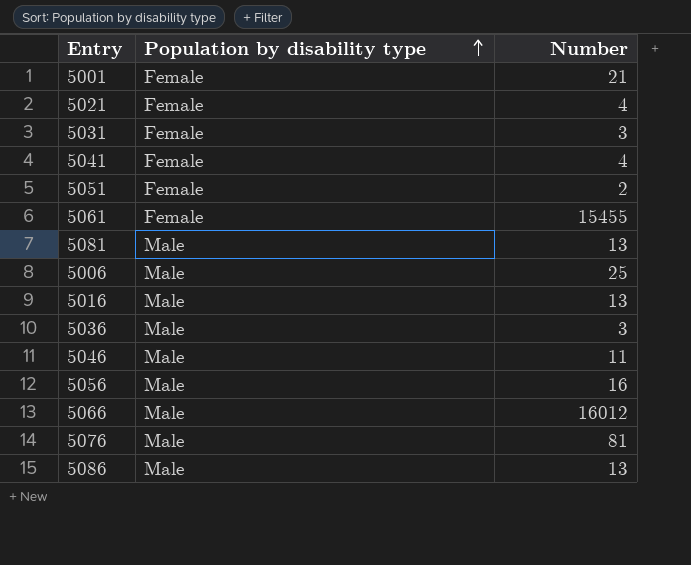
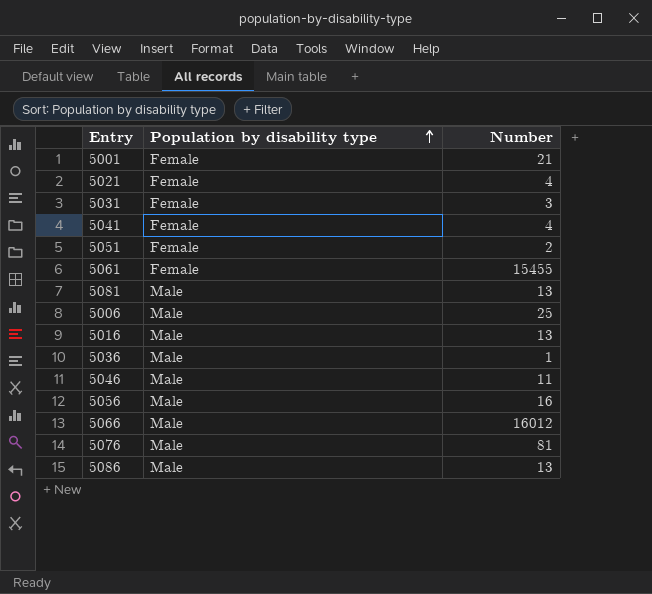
5036 | Number: 3 -> 1

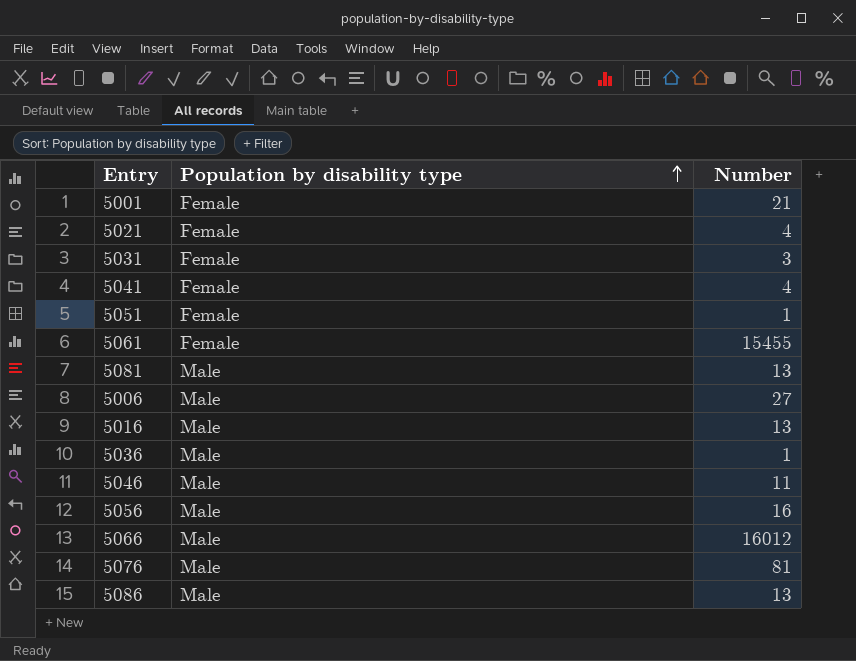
5051 | Number: 2 -> 1
5006 | Number: 25 -> 27

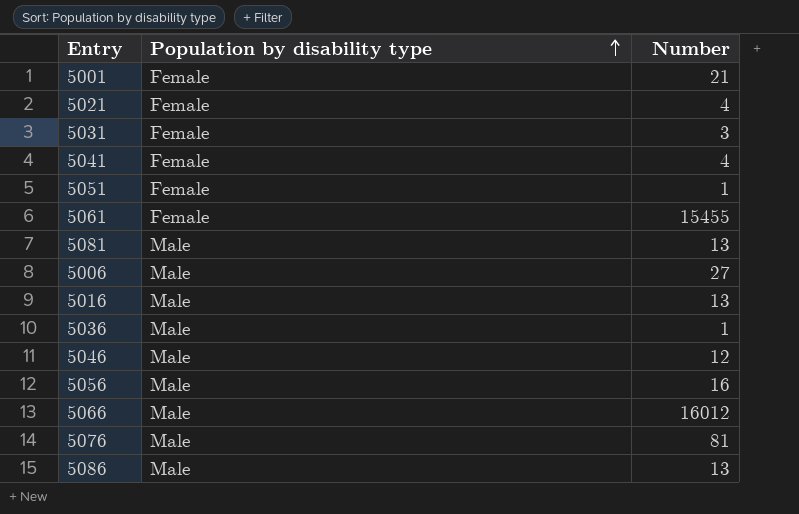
5046 | Number: 11 -> 12

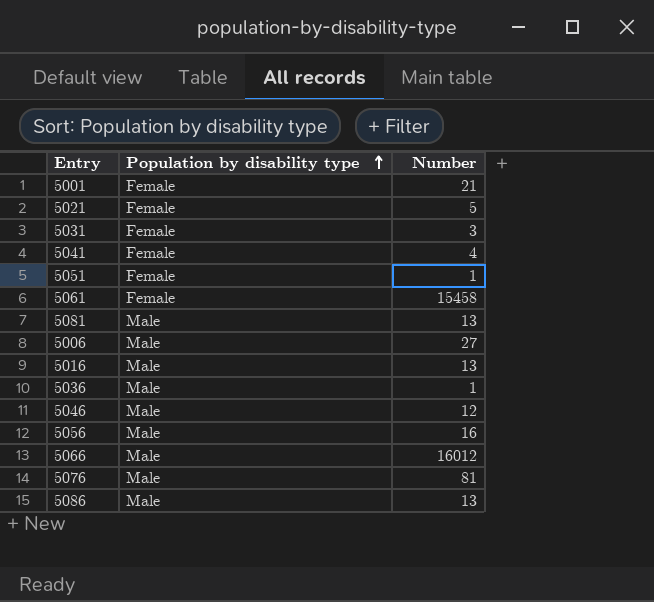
5021 | Number: 4 -> 5
5061 | Number: 15455 -> 15458

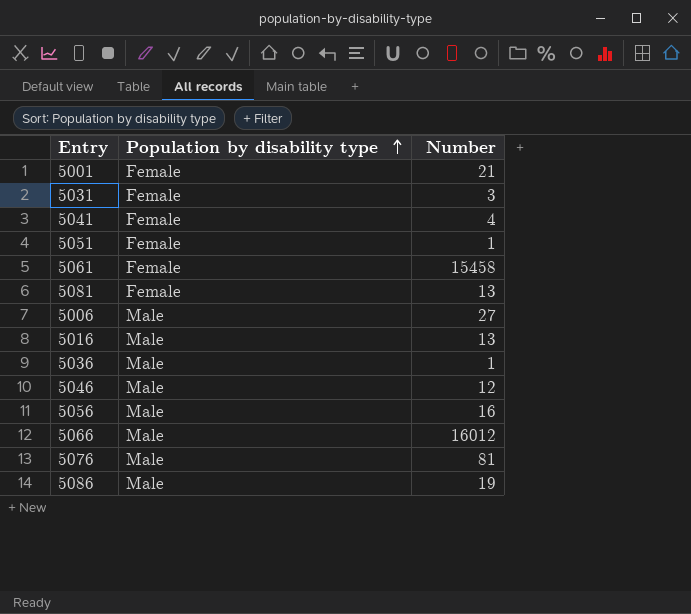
row 5021: Female | 5 -> none
5081 | Population by disability type: Male -> Female
5086 | Number: 13 -> 19

